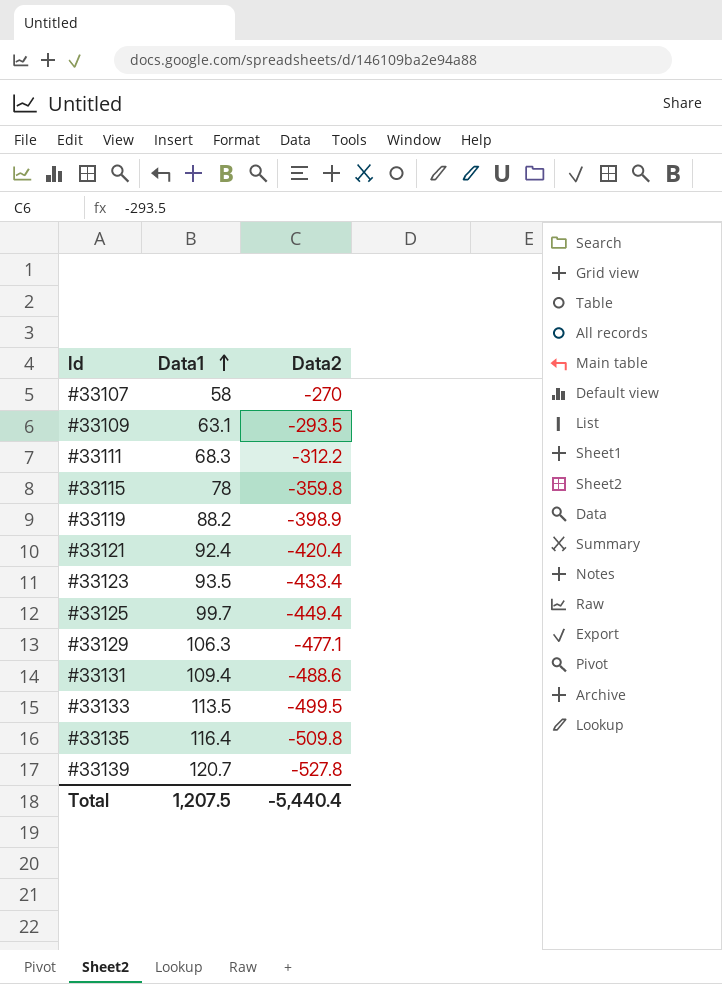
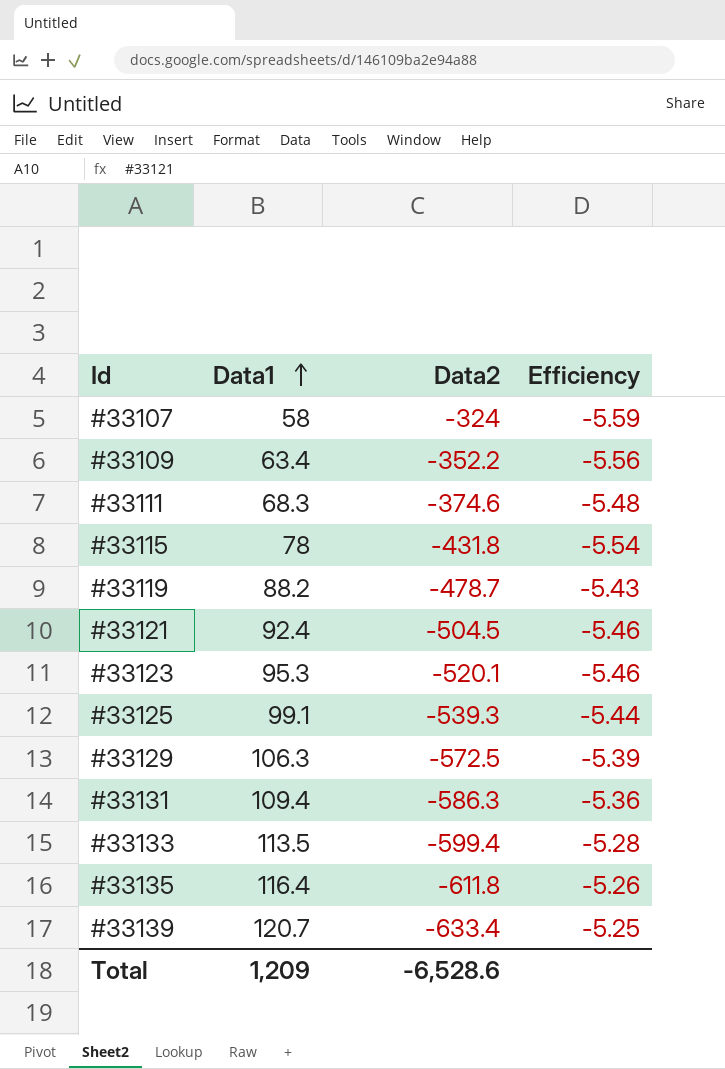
column Efficiency | formula: none -> [Data2] / [Data1]
#33107 | Data2: -270 -> -324
#33109 | Data1: 63.1 -> 63.4
#33109 | Data2: -293.5 -> -352.2
#33111 | Data2: -312.2 -> -374.6
#33115 | Data2: -359.8 -> -431.8
#33119 | Data2: -398.9 -> -478.7
#33121 | Data2: -420.4 -> -504.5
#33123 | Data1: 93.5 -> 95.3
#33123 | Data2: -433.4 -> -520.1
#33125 | Data1: 99.7 -> 99.1
#33125 | Data2: -449.4 -> -539.3
#33129 | Data2: -477.1 -> -572.5
#33131 | Data2: -488.6 -> -586.3
#33133 | Data2: -499.5 -> -599.4
#33135 | Data2: -509.8 -> -611.8
#33139 | Data2: -527.8 -> -633.4
Total | Data1: 1,207.5 -> 1,209
Total | Data2: -5,440.4 -> -6,528.6

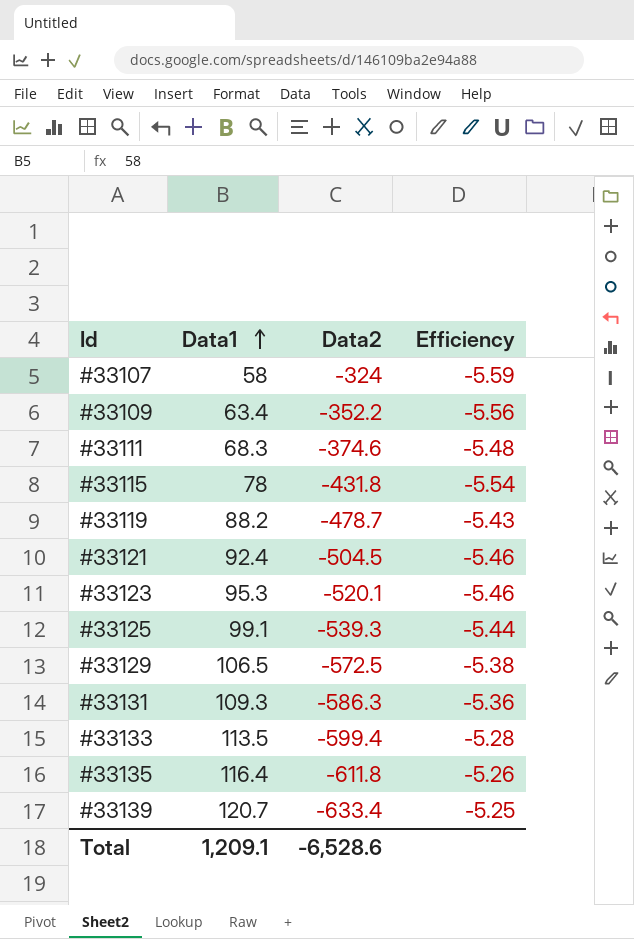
#33129 | Data1: 106.3 -> 106.5
#33129 | Efficiency: -5.39 -> -5.38
#33131 | Data1: 109.4 -> 109.3
Total | Data1: 1,209 -> 1,209.1

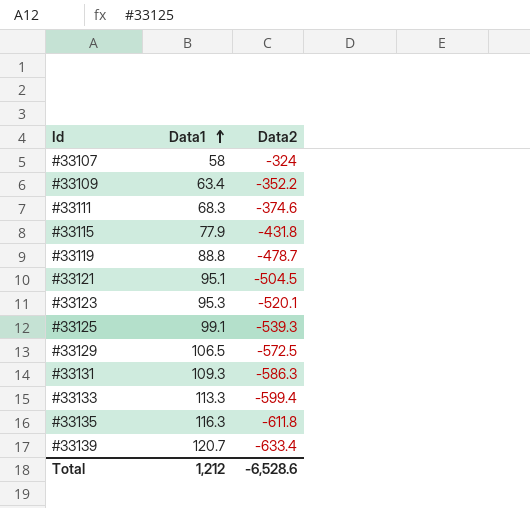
column Efficiency | formula: [Data2] / [Data1] -> none
#33115 | Data1: 78 -> 77.9
#33119 | Data1: 88.2 -> 88.8
#33121 | Data1: 92.4 -> 95.1
#33133 | Data1: 113.5 -> 113.3
#33135 | Data1: 116.4 -> 116.3
Total | Data1: 1,209.1 -> 1,212

